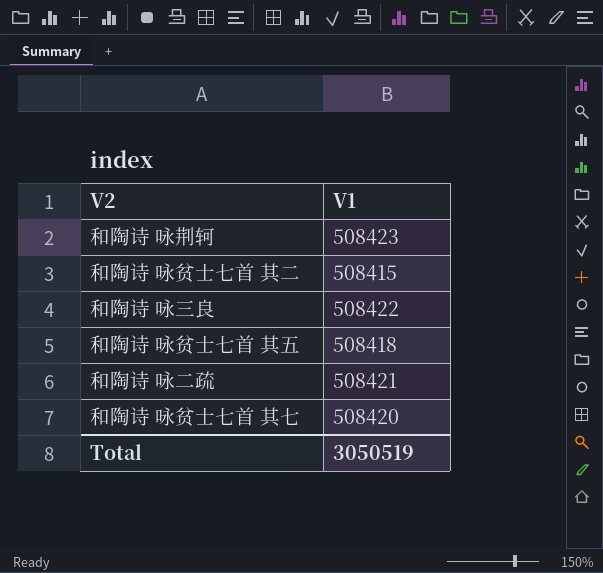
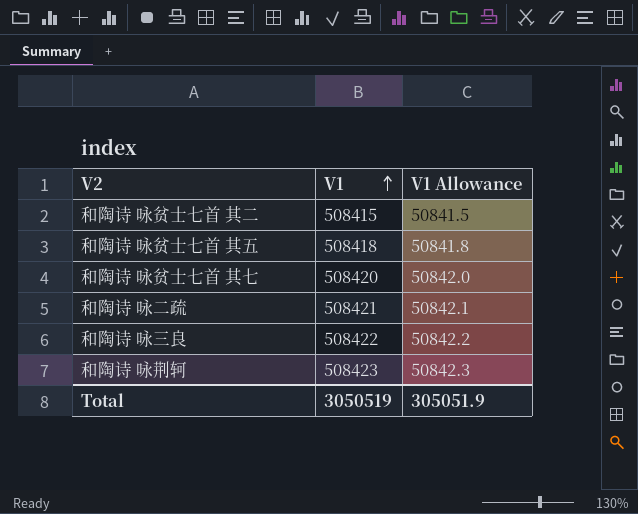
row order: none -> V1 ascending
column V1 Allowance | formula: none -> [V1] * 0.1

